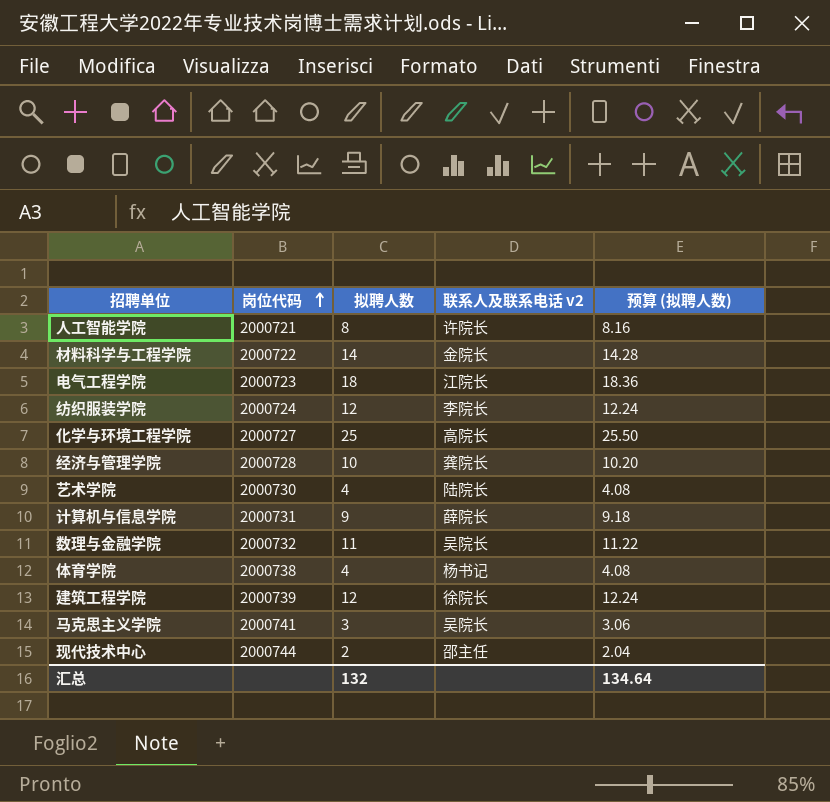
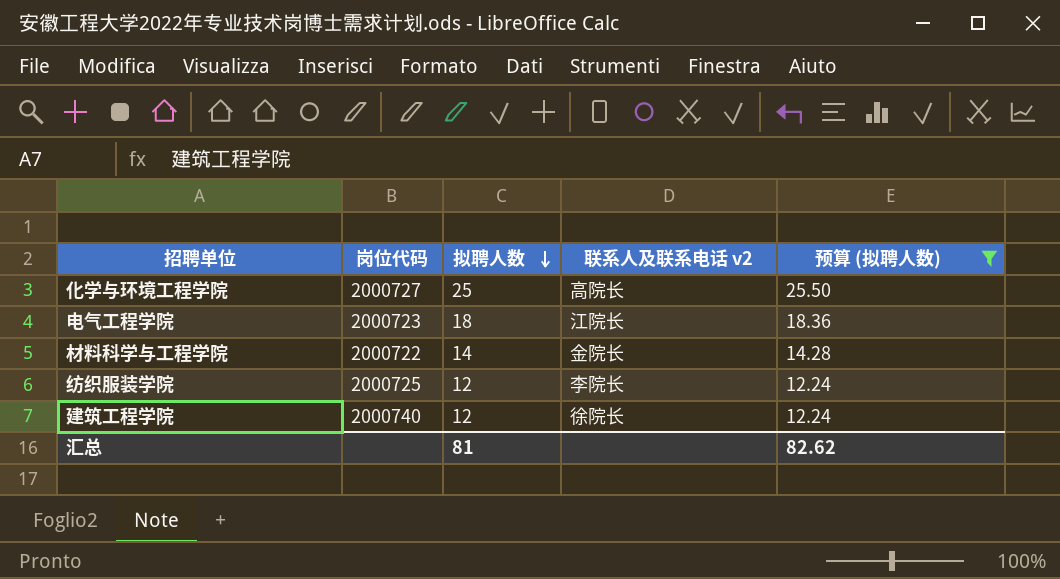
filter: none -> 预算 (拟聘人数) >= 12.24
row order: 岗位代码 ascending -> 拟聘人数 descending
纺织服装学院 | 岗位代码: 2000724 -> 2000725
建筑工程学院 | 岗位代码: 2000739 -> 2000740
汇总 | 拟聘人数: 132 -> 81
汇总 | 预算 (拟聘人数): 134.64 -> 82.62

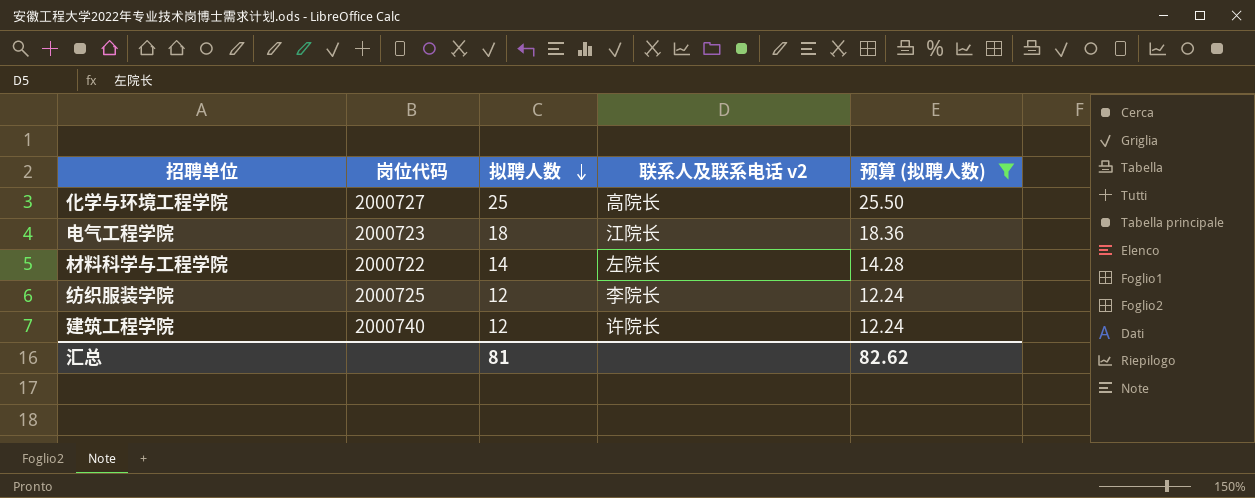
材料科学与工程学院 | 联系人及联系电话 v2: 金院长 -> 左院长
建筑工程学院 | 联系人及联系电话 v2: 徐院长 -> 许院长

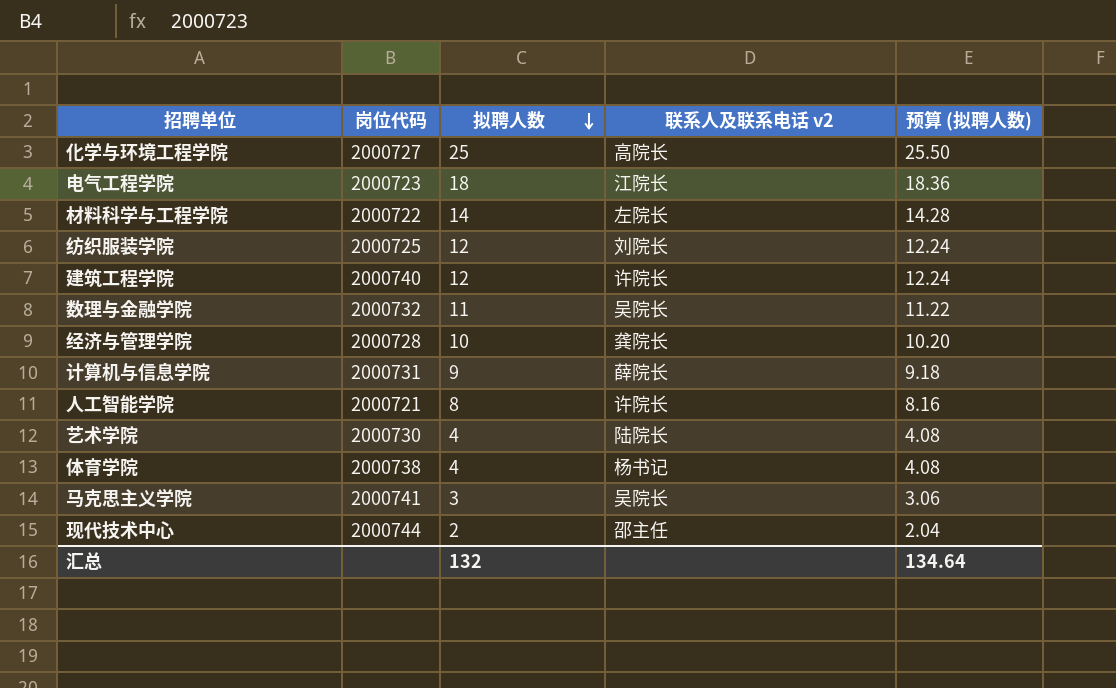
filter: 预算 (拟聘人数) >= 12.24 -> none
纺织服装学院 | 联系人及联系电话 v2: 李院长 -> 刘院长
汇总 | 拟聘人数: 81 -> 132
汇总 | 预算 (拟聘人数): 82.62 -> 134.64

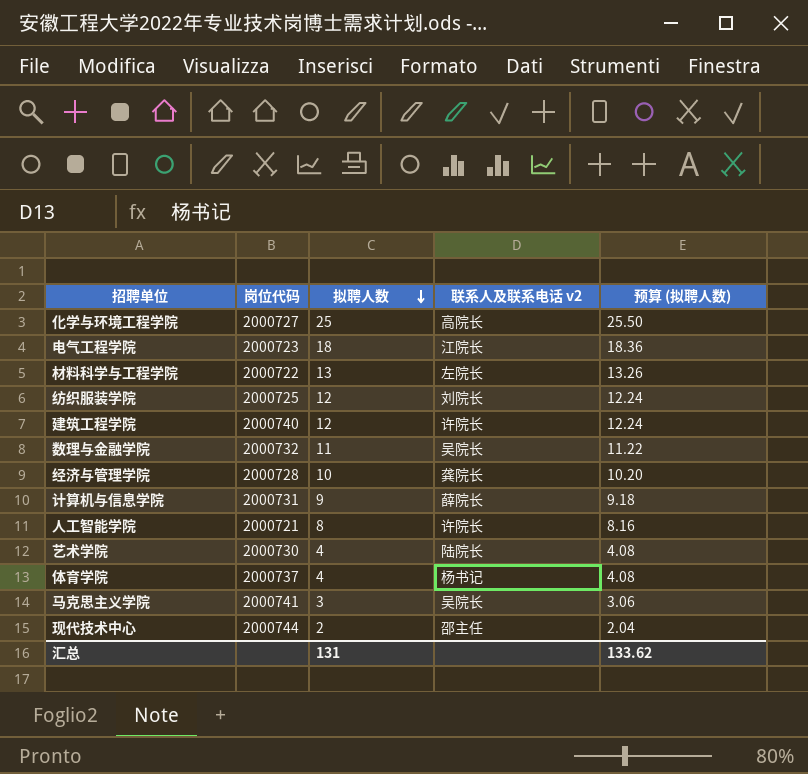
材料科学与工程学院 | 拟聘人数: 14 -> 13
材料科学与工程学院 | 预算 (拟聘人数): 14.28 -> 13.26
体育学院 | 岗位代码: 2000738 -> 2000737
汇总 | 拟聘人数: 132 -> 131
汇总 | 预算 (拟聘人数): 134.64 -> 133.62

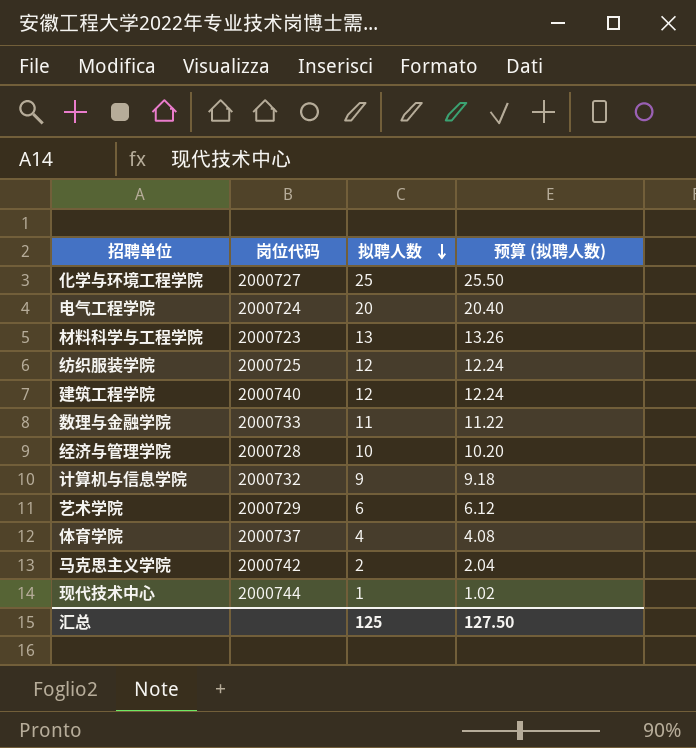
column 联系人及联系电话 v2 | position: 4 -> none
row 人工智能学院: 2000721 | 8 | 许院长 | 8.16 -> none
电气工程学院 | 岗位代码: 2000723 -> 2000724
电气工程学院 | 拟聘人数: 18 -> 20
电气工程学院 | 预算 (拟聘人数): 18.36 -> 20.40
材料科学与工程学院 | 岗位代码: 2000722 -> 2000723
数理与金融学院 | 岗位代码: 2000732 -> 2000733
计算机与信息学院 | 岗位代码: 2000731 -> 2000732
艺术学院 | 岗位代码: 2000730 -> 2000729
艺术学院 | 拟聘人数: 4 -> 6
艺术学院 | 预算 (拟聘人数): 4.08 -> 6.12
马克思主义学院 | 岗位代码: 2000741 -> 2000742
马克思主义学院 | 拟聘人数: 3 -> 2
马克思主义学院 | 预算 (拟聘人数): 3.06 -> 2.04
现代技术中心 | 拟聘人数: 2 -> 1
现代技术中心 | 预算 (拟聘人数): 2.04 -> 1.02
汇总 | 拟聘人数: 131 -> 125
汇总 | 预算 (拟聘人数): 133.62 -> 127.50

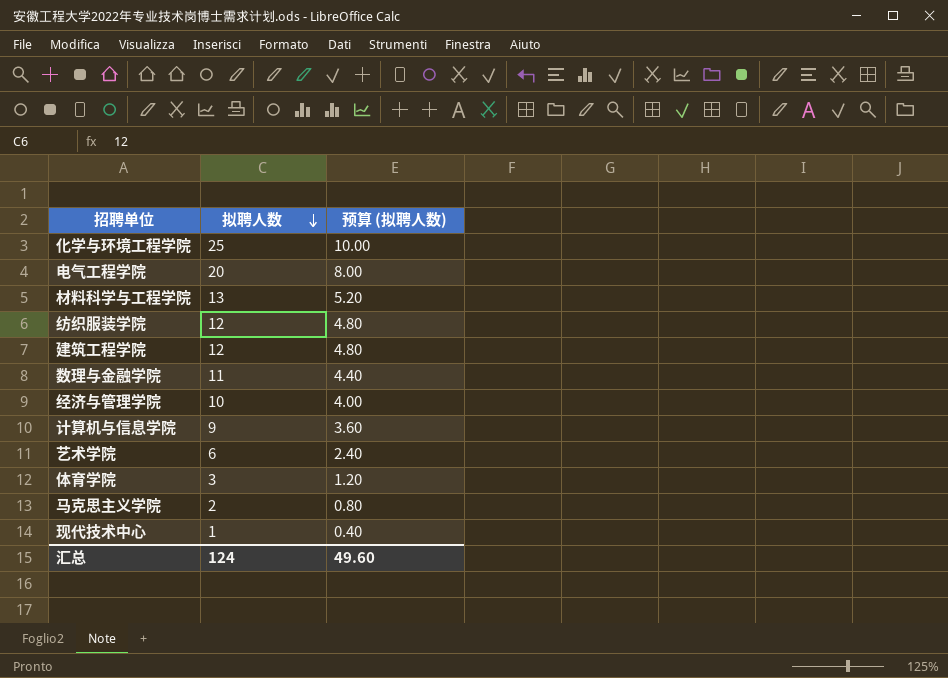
column 岗位代码 | position: 2 -> none
column 预算 (拟聘人数) | formula: [拟聘人数] * 1.02 -> [拟聘人数] * 0.4
体育学院 | 拟聘人数: 4 -> 3
汇总 | 拟聘人数: 125 -> 124
汇总 | 预算 (拟聘人数): 127.50 -> 49.60

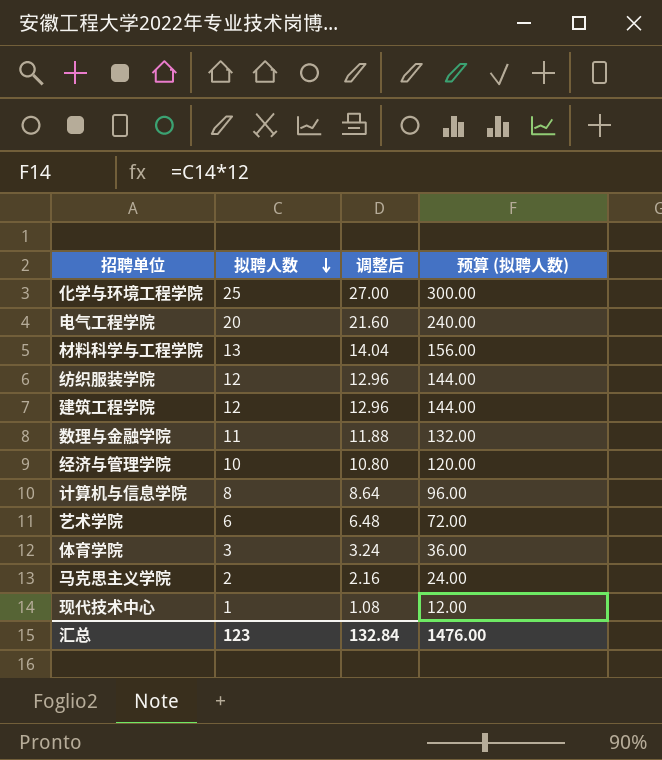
column 调整后 | formula: none -> [拟聘人数] * 1.08
column 预算 (拟聘人数) | formula: [拟聘人数] * 0.4 -> [拟聘人数] * 12
计算机与信息学院 | 拟聘人数: 9 -> 8
汇总 | 拟聘人数: 124 -> 123
汇总 | 预算 (拟聘人数): 49.60 -> 1476.00

